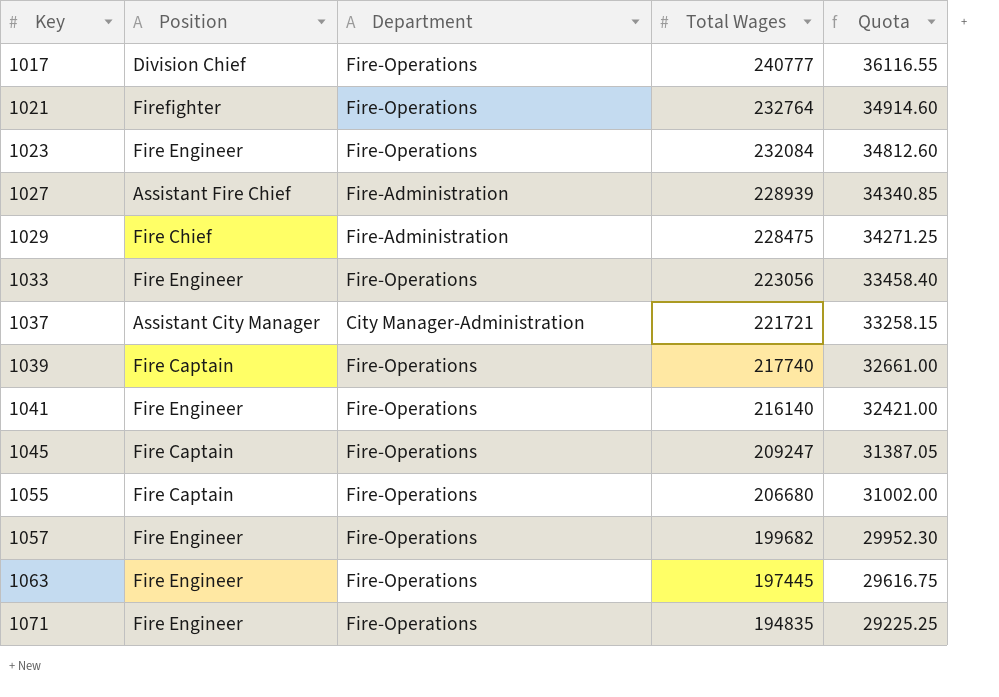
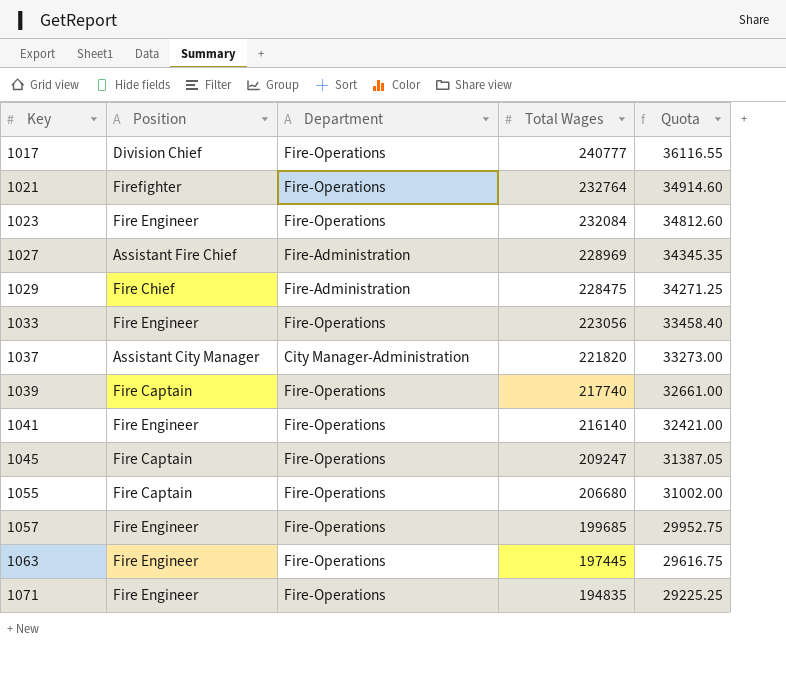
1027 | Total Wages: 228939 -> 228969
1027 | Quota: 34340.85 -> 34345.35
1037 | Total Wages: 221721 -> 221820
1037 | Quota: 33258.15 -> 33273.00
1057 | Total Wages: 199682 -> 199685
1057 | Quota: 29952.30 -> 29952.75

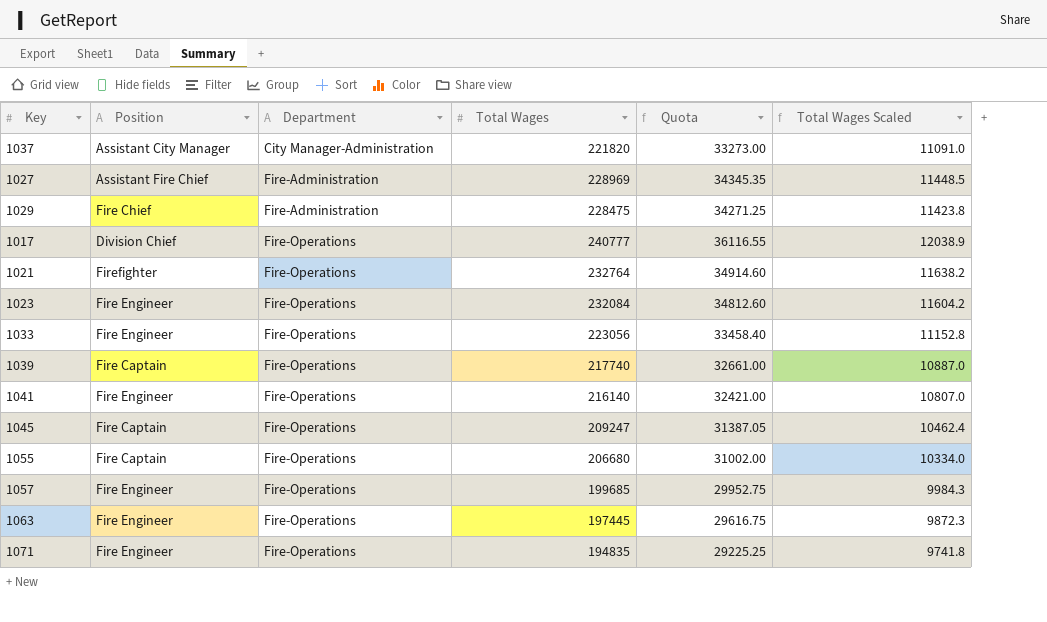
row order: Key ascending -> Department ascending
column Total Wages Scaled | formula: none -> [Total Wages] * 0.05

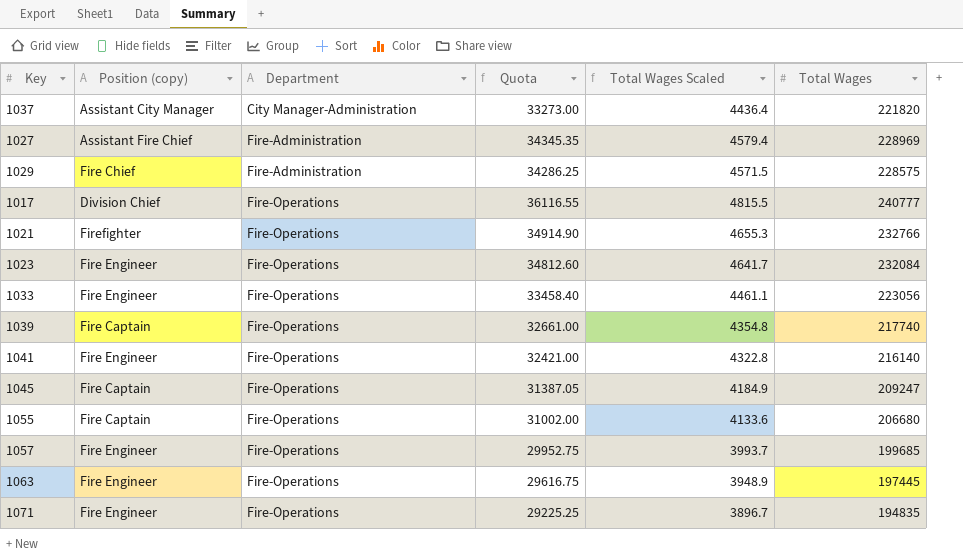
column name: Position -> Position (copy)
column Total Wages Scaled | formula: [Total Wages] * 0.05 -> [Total Wages] * 0.02
column Total Wages | position: 4 -> 6
1029 | Quota: 34271.25 -> 34286.25
1029 | Total Wages: 228475 -> 228575
1021 | Quota: 34914.60 -> 34914.90
1021 | Total Wages: 232764 -> 232766

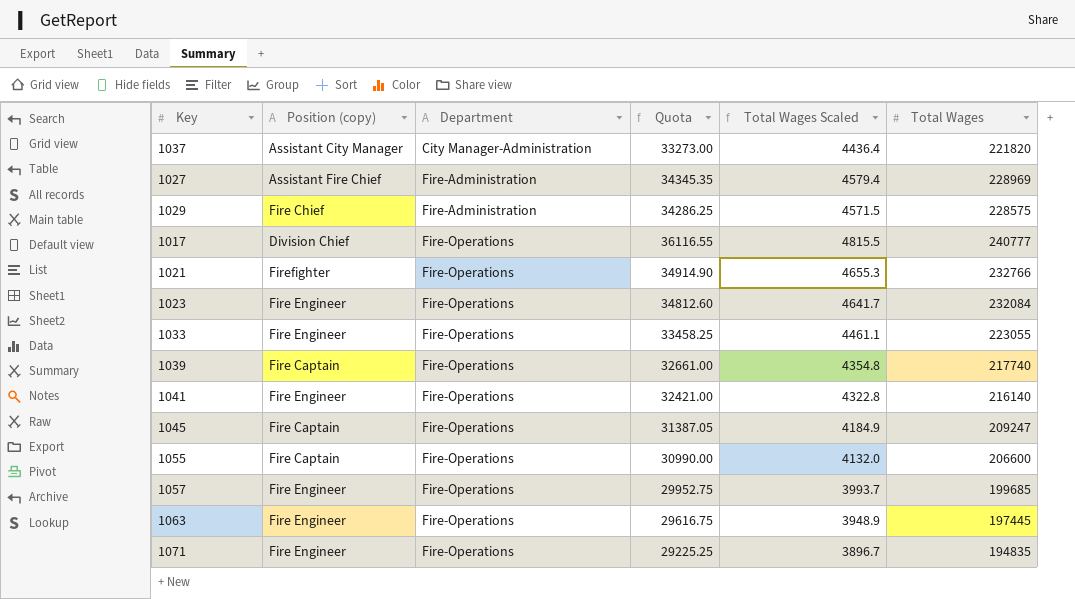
1033 | Quota: 33458.40 -> 33458.25
1033 | Total Wages: 223056 -> 223055
1055 | Quota: 31002.00 -> 30990.00
1055 | Total Wages Scaled: 4133.6 -> 4132.0
1055 | Total Wages: 206680 -> 206600

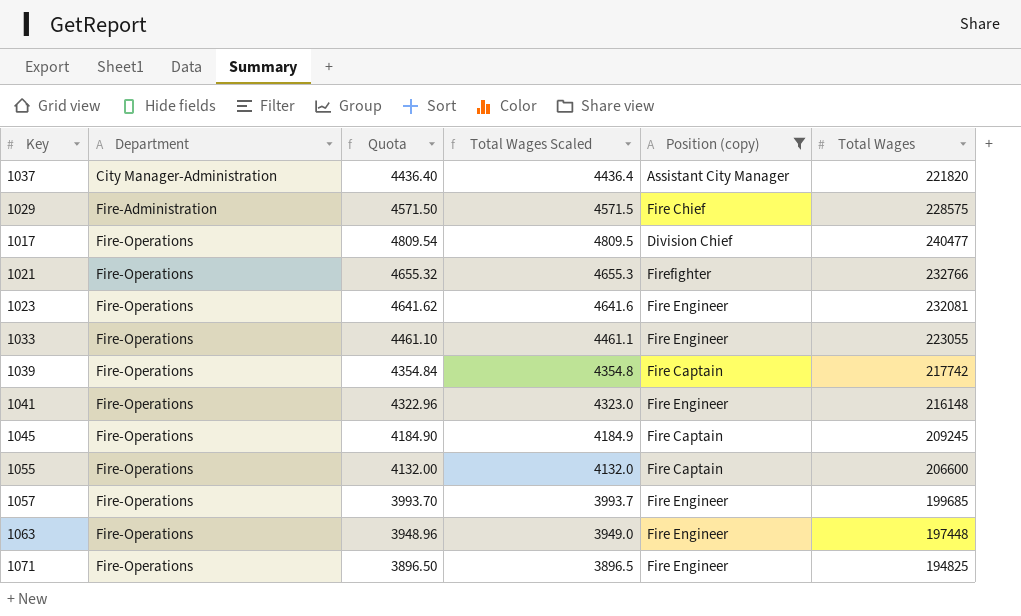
filter: none -> Position (copy) != Assistant Fire Chief
column Quota | formula: [Total Wages] * 0.15 -> [Total Wages] * 0.02
column Position (copy) | position: 2 -> 5
1017 | Total Wages Scaled: 4815.5 -> 4809.5
1017 | Total Wages: 240777 -> 240477
1023 | Total Wages Scaled: 4641.7 -> 4641.6
1023 | Total Wages: 232084 -> 232081
1039 | Total Wages: 217740 -> 217742
1041 | Total Wages Scaled: 4322.8 -> 4323.0
1041 | Total Wages: 216140 -> 216148
1045 | Total Wages: 209247 -> 209245
1063 | Total Wages Scaled: 3948.9 -> 3949.0
1063 | Total Wages: 197445 -> 197448
1071 | Total Wages Scaled: 3896.7 -> 3896.5
1071 | Total Wages: 194835 -> 194825

